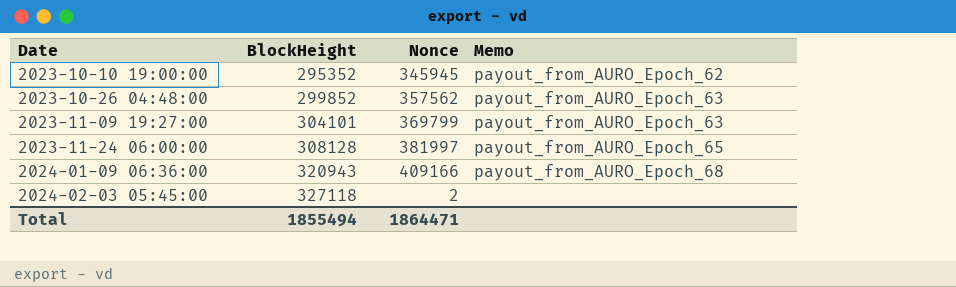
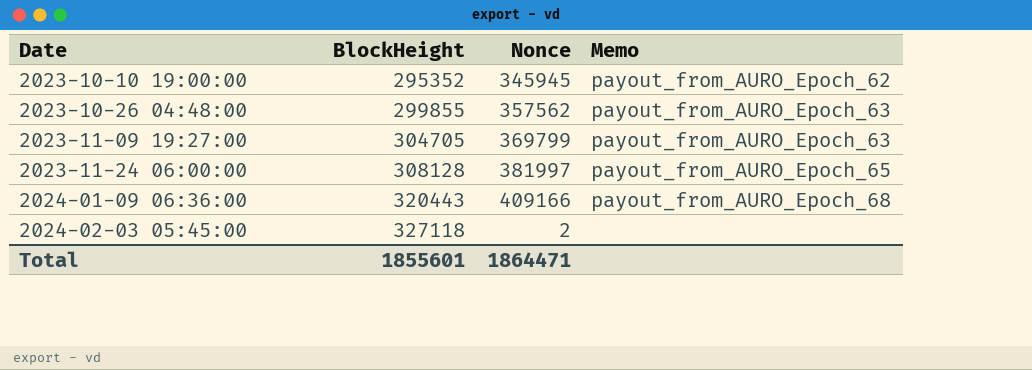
2023-10-26 04:48:00 | BlockHeight: 299852 -> 299855
2023-11-09 19:27:00 | BlockHeight: 304101 -> 304705
2024-01-09 06:36:00 | BlockHeight: 320943 -> 320443
Total | BlockHeight: 1855494 -> 1855601

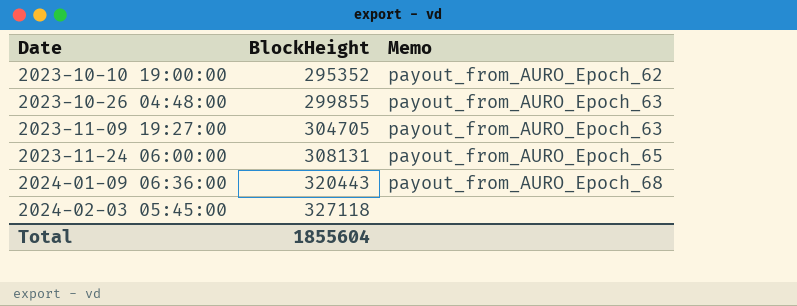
column Nonce | position: 3 -> none
2023-11-24 06:00:00 | BlockHeight: 308128 -> 308131
Total | BlockHeight: 1855601 -> 1855604

